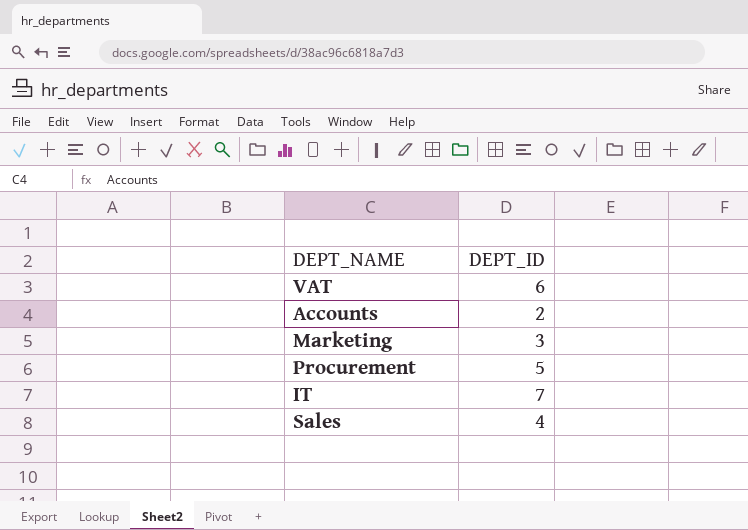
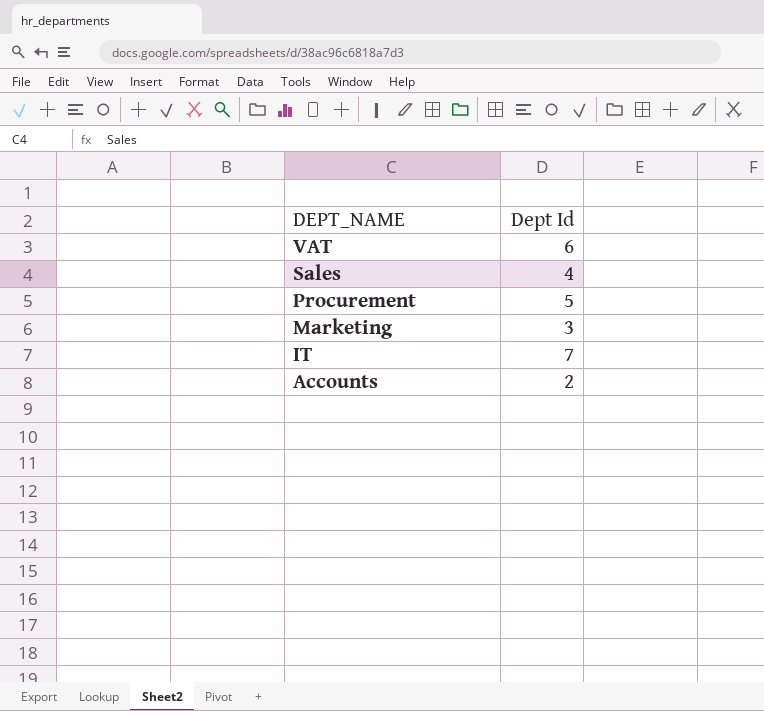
row order: none -> DEPT_NAME descending
column name: DEPT_ID -> Dept Id

